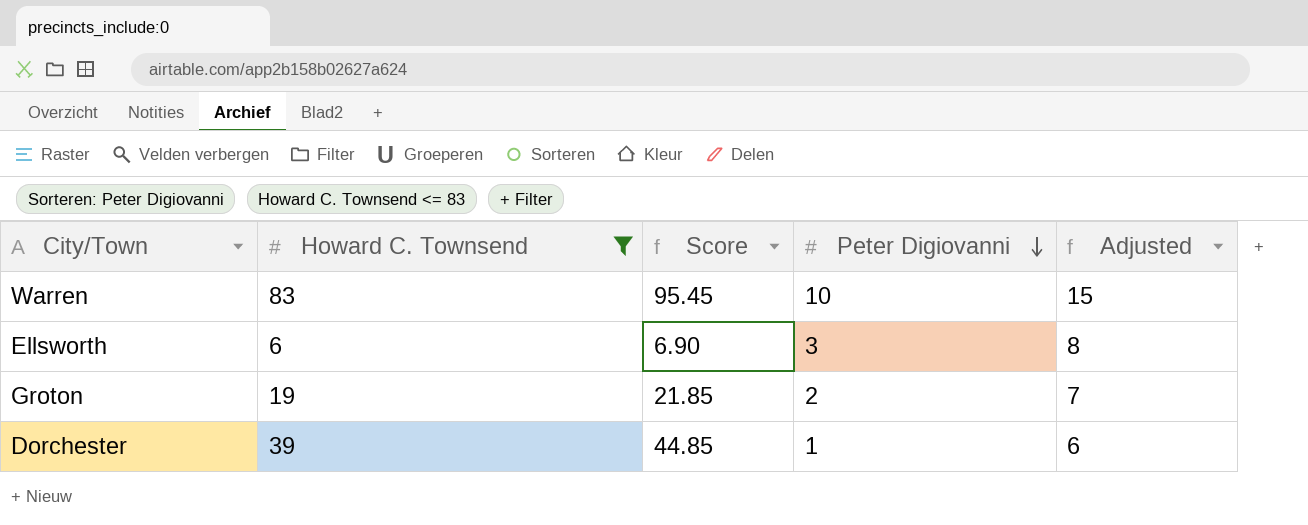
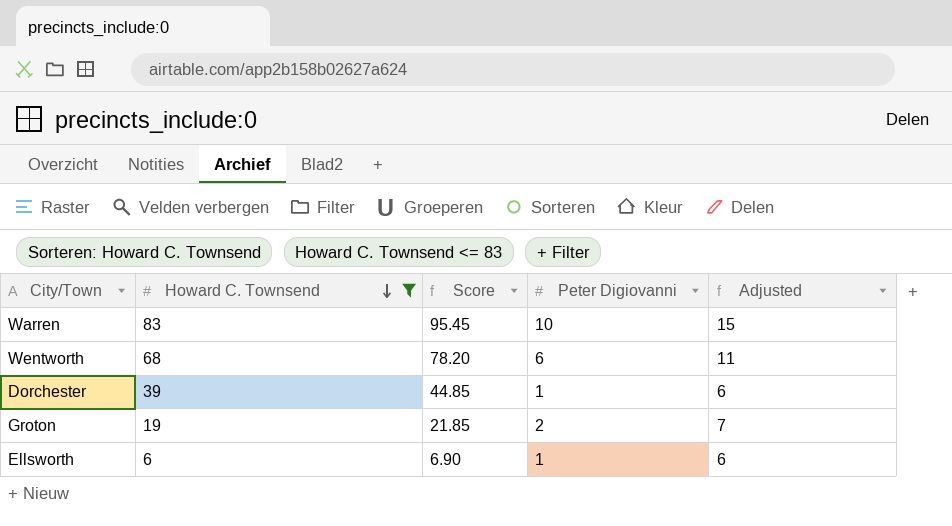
row order: Peter Digiovanni descending -> Howard C. Townsend descending
row Wentworth: none -> 68 | 78.20 | 6 | 11
Ellsworth | Peter Digiovanni: 3 -> 1
Ellsworth | Adjusted: 8 -> 6

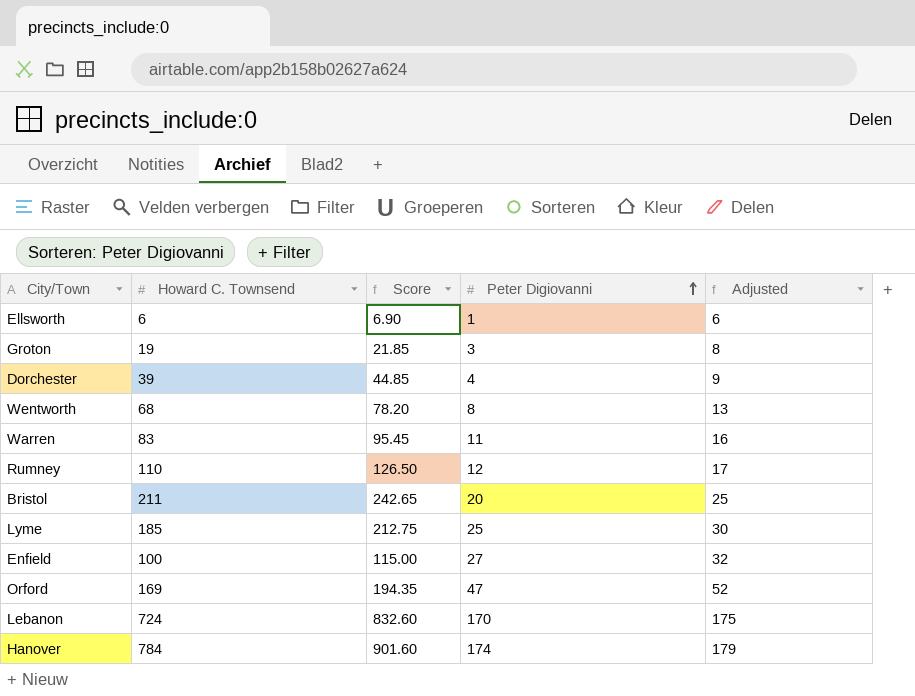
filter: Howard C. Townsend <= 83 -> none
row order: Howard C. Townsend descending -> Peter Digiovanni ascending
Groton | Peter Digiovanni: 2 -> 3
Groton | Adjusted: 7 -> 8
Dorchester | Peter Digiovanni: 1 -> 4
Dorchester | Adjusted: 6 -> 9
Wentworth | Peter Digiovanni: 6 -> 8
Wentworth | Adjusted: 11 -> 13
Warren | Peter Digiovanni: 10 -> 11
Warren | Adjusted: 15 -> 16

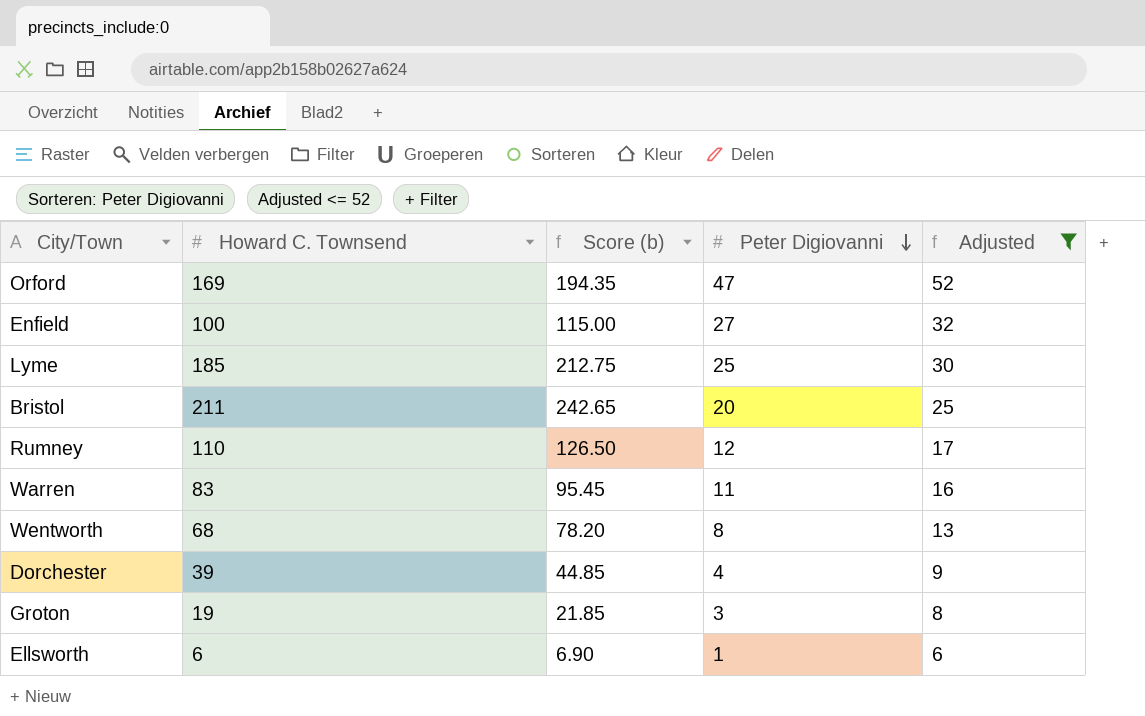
filter: none -> Adjusted <= 52
row order: Peter Digiovanni ascending -> Peter Digiovanni descending
column name: Score -> Score (b)

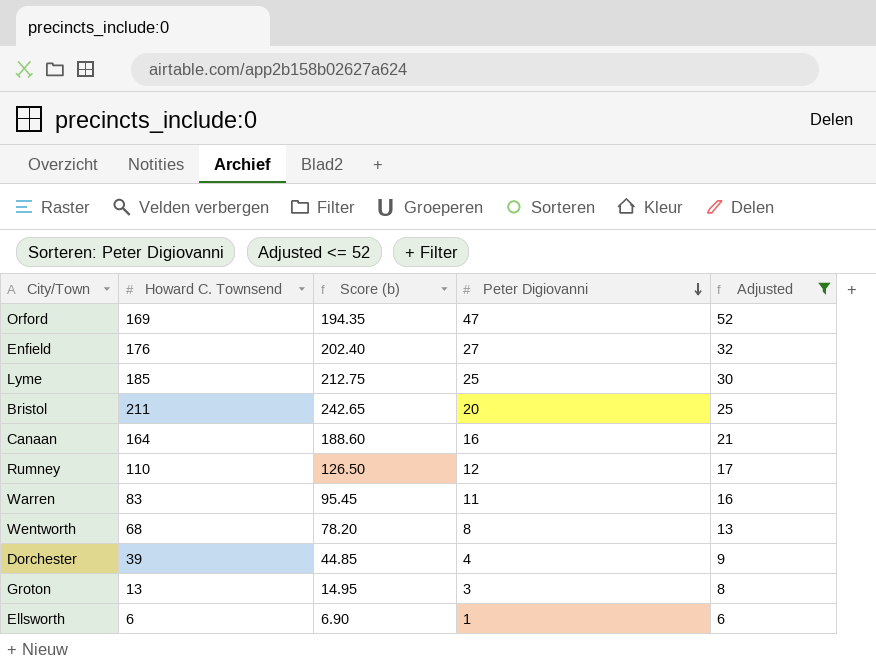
Enfield | Howard C. Townsend: 100 -> 176
Enfield | Score (b): 115.00 -> 202.40
row Canaan: none -> 164 | 188.60 | 16 | 21
Groton | Howard C. Townsend: 19 -> 13
Groton | Score (b): 21.85 -> 14.95

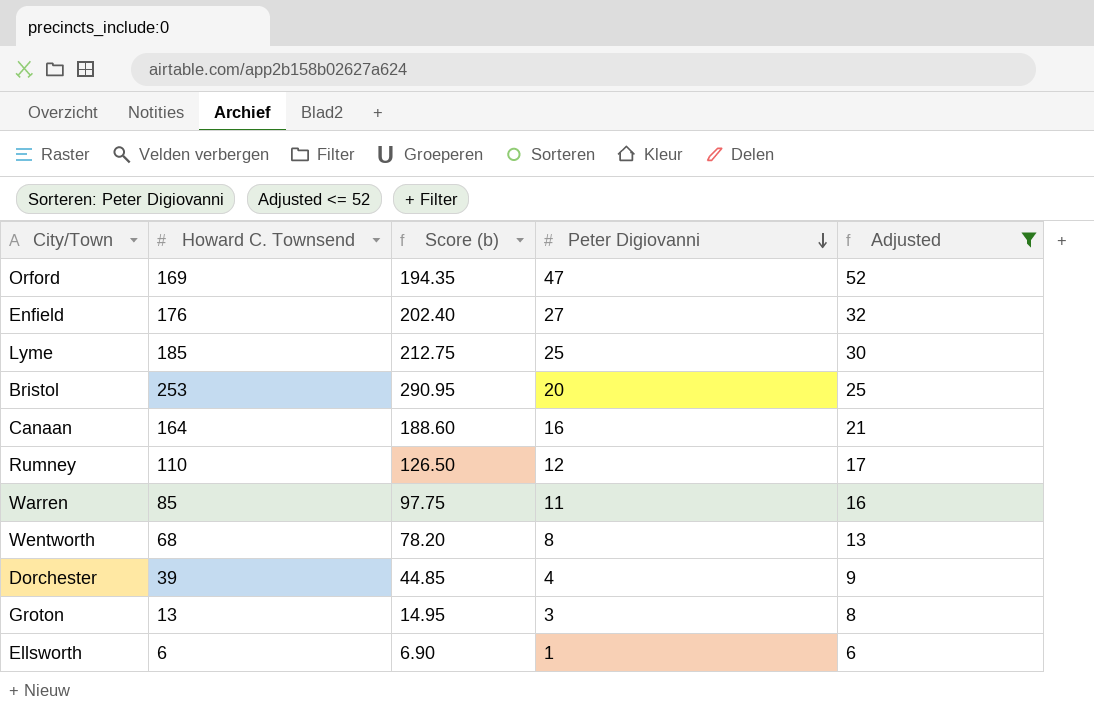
Bristol | Howard C. Townsend: 211 -> 253
Bristol | Score (b): 242.65 -> 290.95
Warren | Howard C. Townsend: 83 -> 85
Warren | Score (b): 95.45 -> 97.75

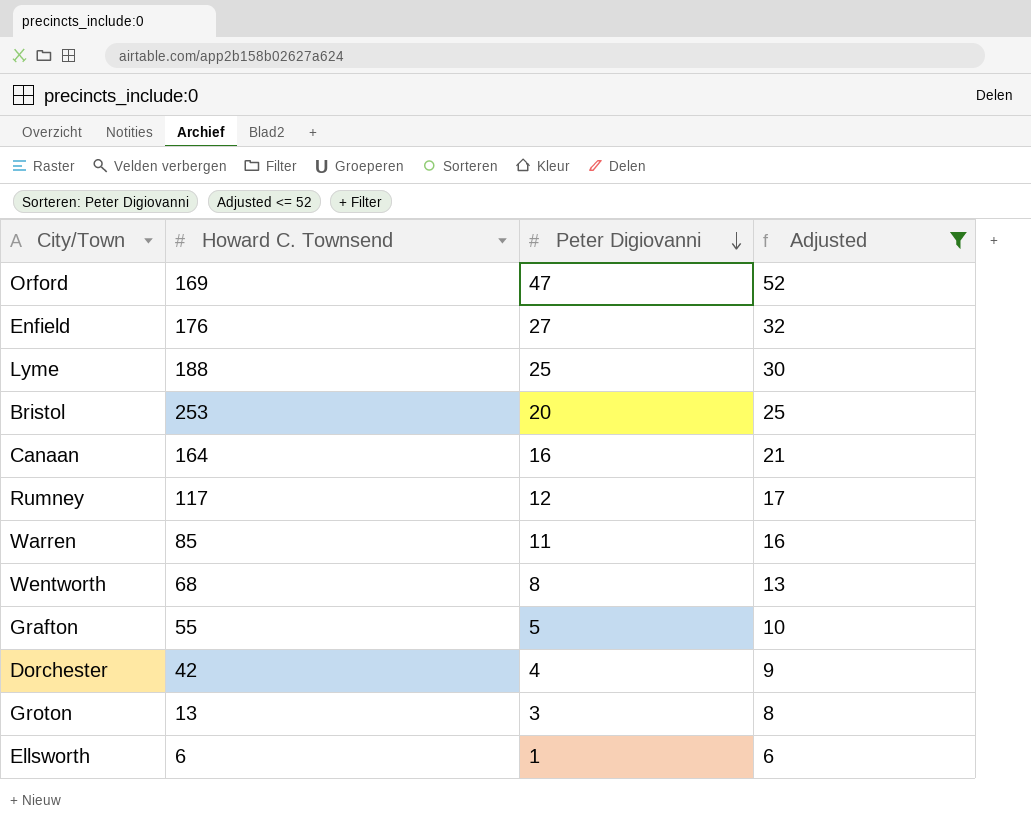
column Score (b) | formula: [Howard C. Townsend] * 1.15 -> none
Lyme | Howard C. Townsend: 185 -> 188
Rumney | Howard C. Townsend: 110 -> 117
row Grafton: none -> 55 | 5 | 10
Dorchester | Howard C. Townsend: 39 -> 42

